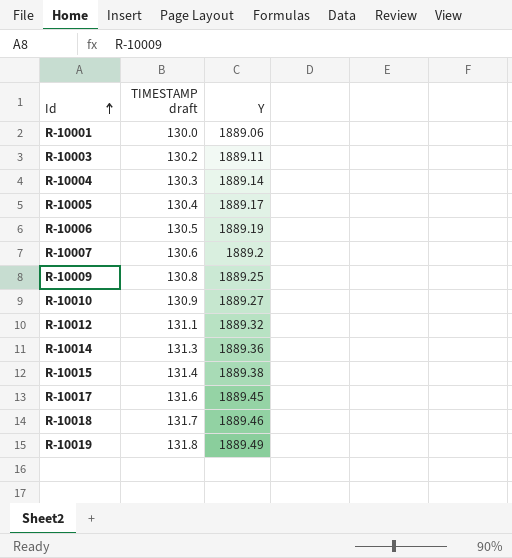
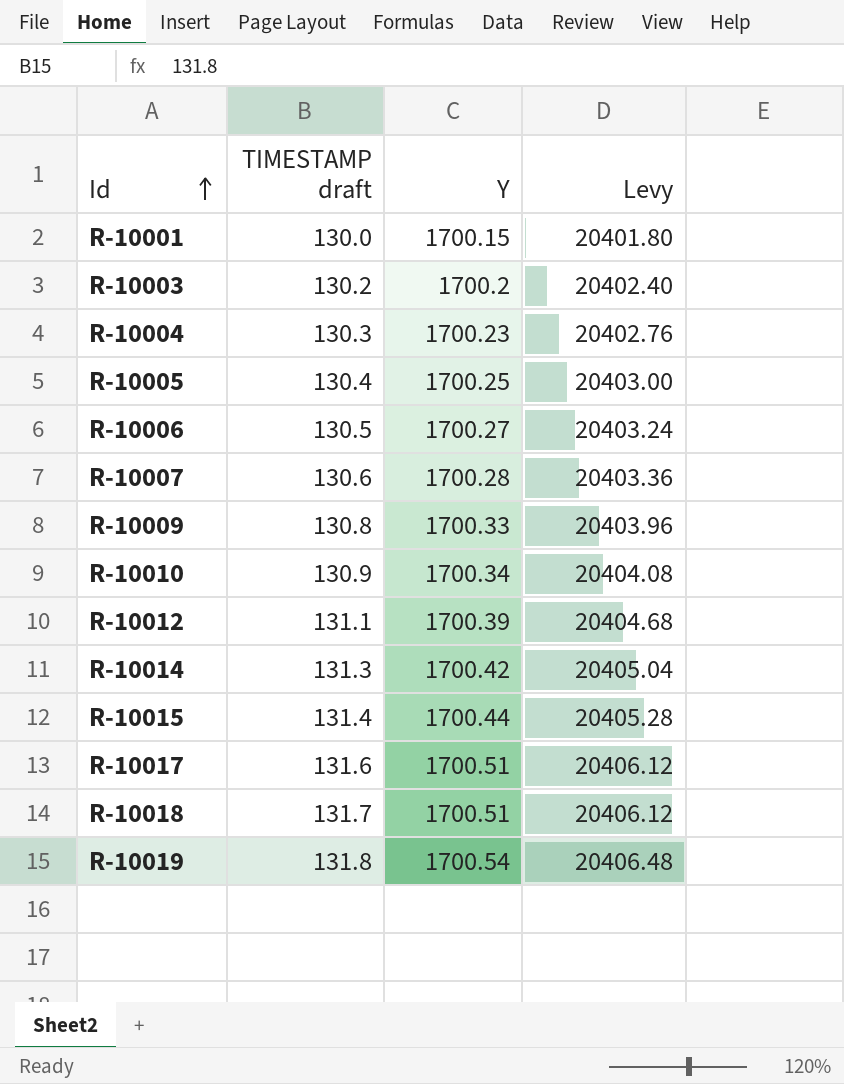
column Levy | formula: none -> [Y] * 12
R-10001 | Y: 1889.06 -> 1700.15
R-10003 | Y: 1889.11 -> 1700.2
R-10004 | Y: 1889.14 -> 1700.23
R-10005 | Y: 1889.17 -> 1700.25
R-10006 | Y: 1889.19 -> 1700.27
R-10007 | Y: 1889.2 -> 1700.28
R-10009 | Y: 1889.25 -> 1700.33
R-10010 | Y: 1889.27 -> 1700.34
R-10012 | Y: 1889.32 -> 1700.39
R-10014 | Y: 1889.36 -> 1700.42
R-10015 | Y: 1889.38 -> 1700.44
R-10017 | Y: 1889.45 -> 1700.51
R-10018 | Y: 1889.46 -> 1700.51
R-10019 | Y: 1889.49 -> 1700.54

